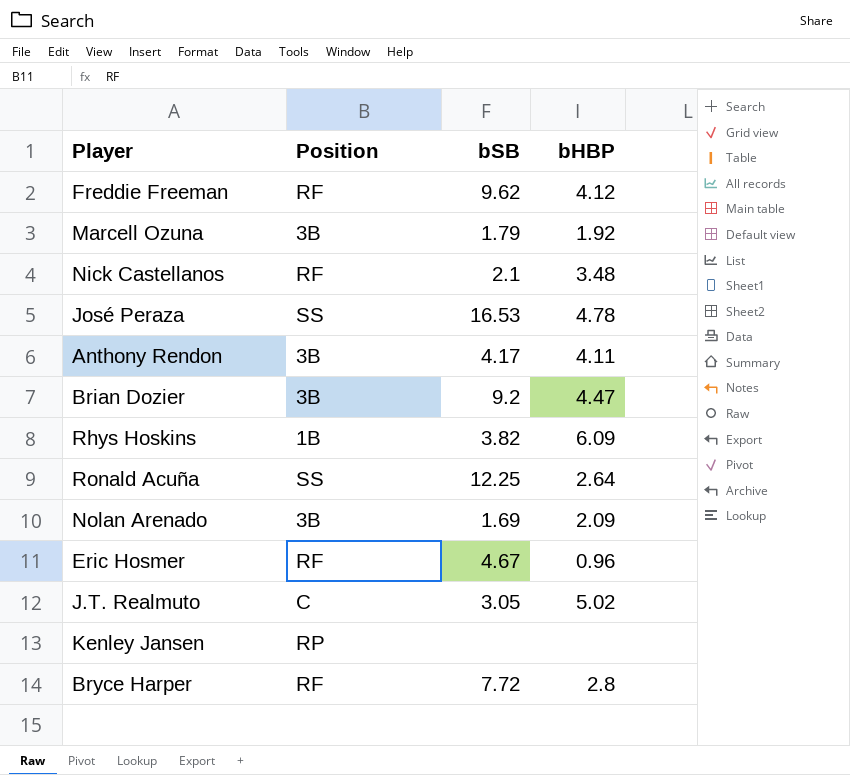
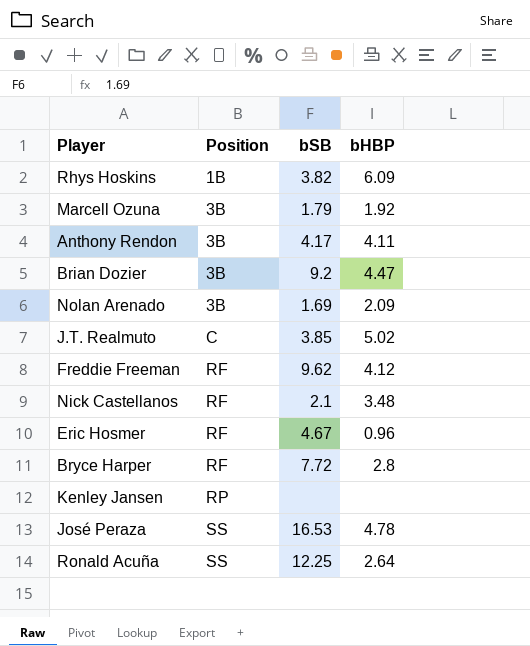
row order: none -> Position ascending
J.T. Realmuto | bSB: 3.05 -> 3.85

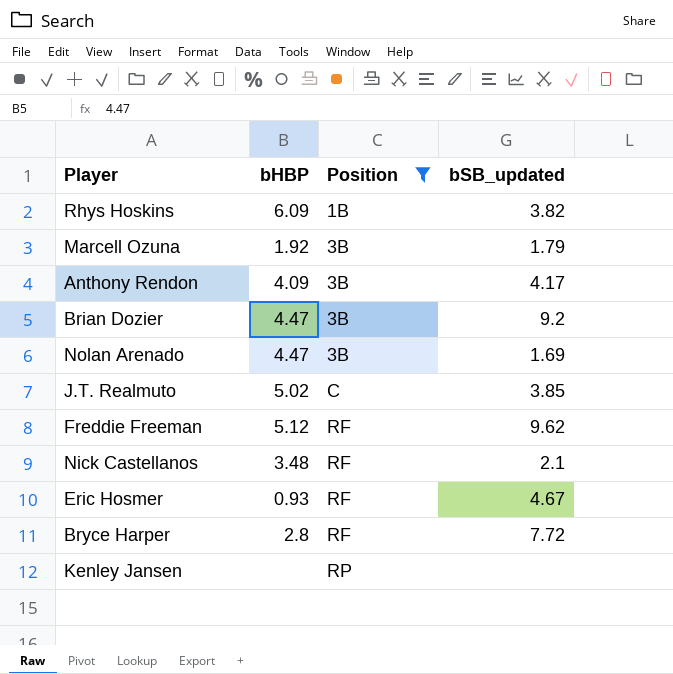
filter: none -> Position != SS
column bHBP | position: 4 -> 2
column name: bSB -> bSB_updated
Anthony Rendon | bHBP: 4.11 -> 4.09
Nolan Arenado | bHBP: 2.09 -> 4.47
Freddie Freeman | bHBP: 4.12 -> 5.12
Eric Hosmer | bHBP: 0.96 -> 0.93

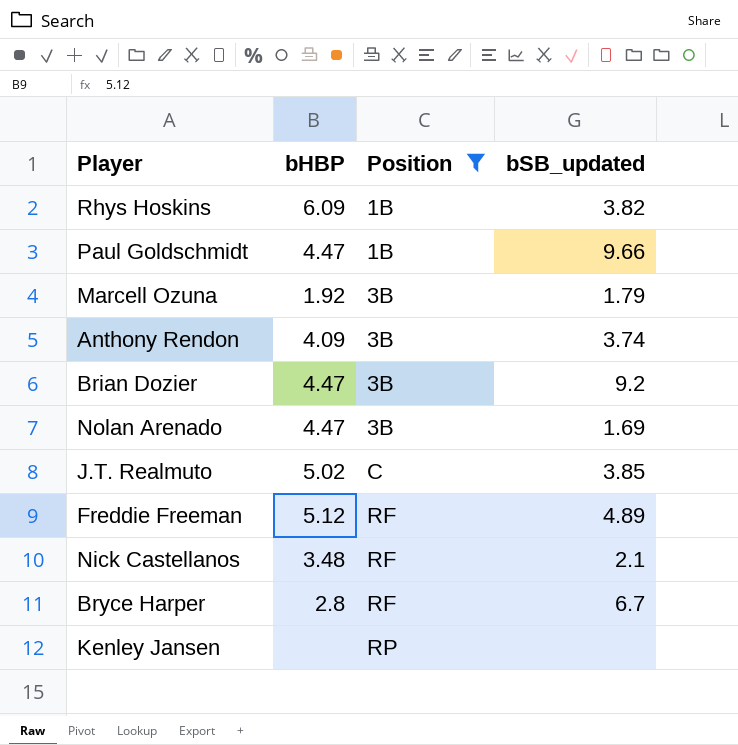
row Eric Hosmer: 0.93 | RF | 4.67 -> none
row Paul Goldschmidt: none -> 4.47 | 1B | 9.66
Anthony Rendon | bSB_updated: 4.17 -> 3.74
Freddie Freeman | bSB_updated: 9.62 -> 4.89
Bryce Harper | bSB_updated: 7.72 -> 6.7

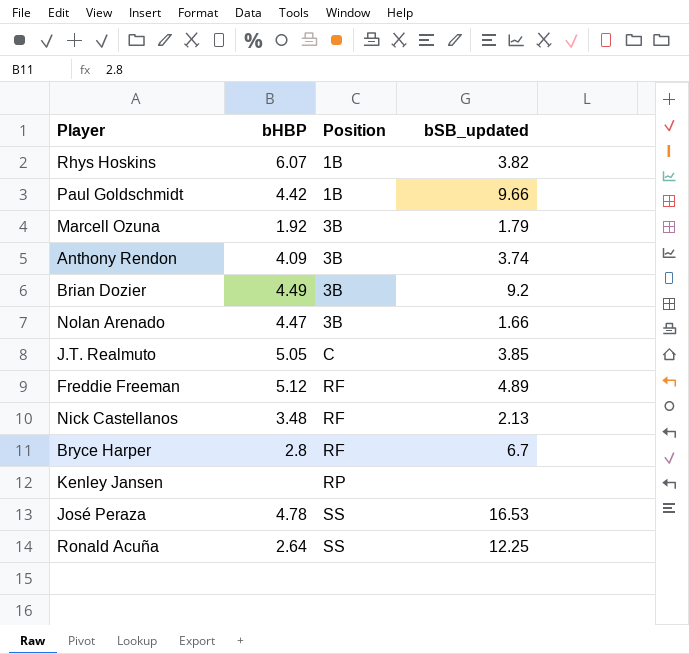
filter: Position != SS -> none
Rhys Hoskins | bHBP: 6.09 -> 6.07
Paul Goldschmidt | bHBP: 4.47 -> 4.42
Brian Dozier | bHBP: 4.47 -> 4.49
Nolan Arenado | bSB_updated: 1.69 -> 1.66
J.T. Realmuto | bHBP: 5.02 -> 5.05
Nick Castellanos | bSB_updated: 2.1 -> 2.13

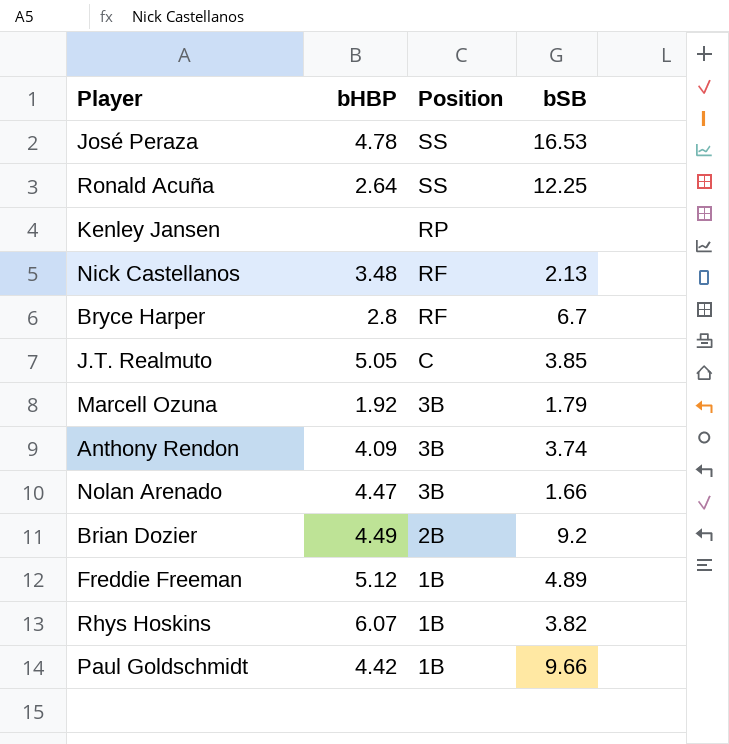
row order: Position ascending -> Position descending
column name: bSB_updated -> bSB
Brian Dozier | Position: 3B -> 2B
Freddie Freeman | Position: RF -> 1B

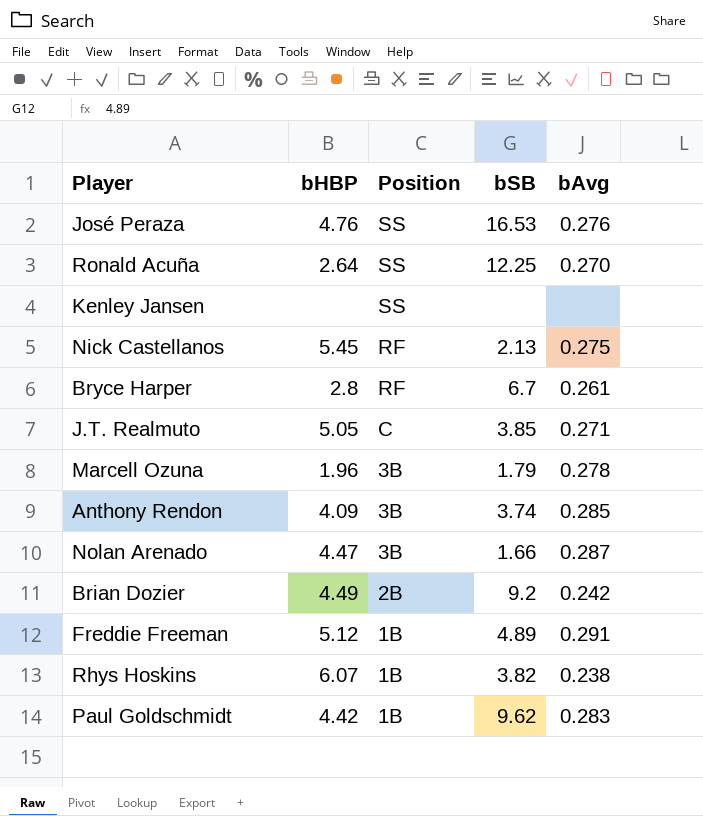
column bAvg | position: none -> 5
José Peraza | bHBP: 4.78 -> 4.76
Kenley Jansen | Position: RP -> SS
Nick Castellanos | bHBP: 3.48 -> 5.45
Marcell Ozuna | bHBP: 1.92 -> 1.96
Paul Goldschmidt | bSB: 9.66 -> 9.62

